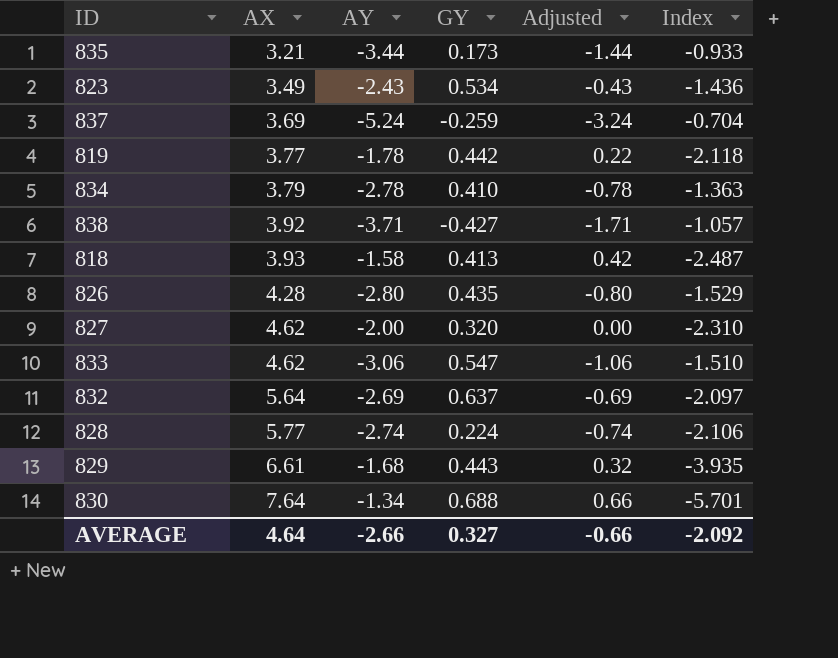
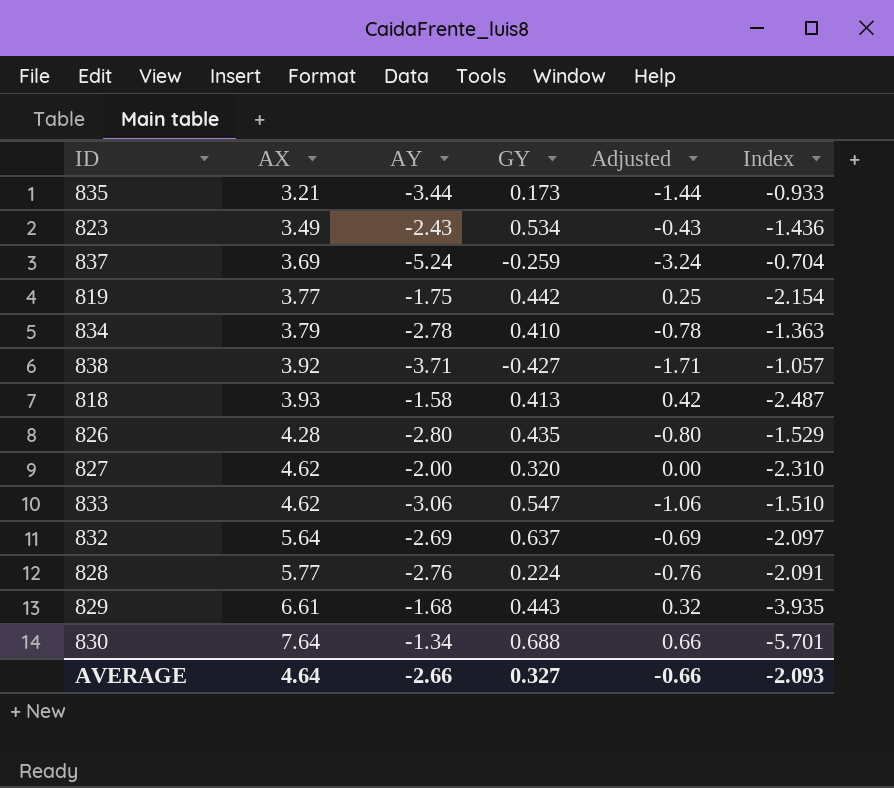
819 | AY: -1.78 -> -1.75
819 | Adjusted: 0.22 -> 0.25
819 | Index: -2.118 -> -2.154
828 | AY: -2.74 -> -2.76
828 | Adjusted: -0.74 -> -0.76
828 | Index: -2.106 -> -2.091
AVERAGE | Index: -2.092 -> -2.093

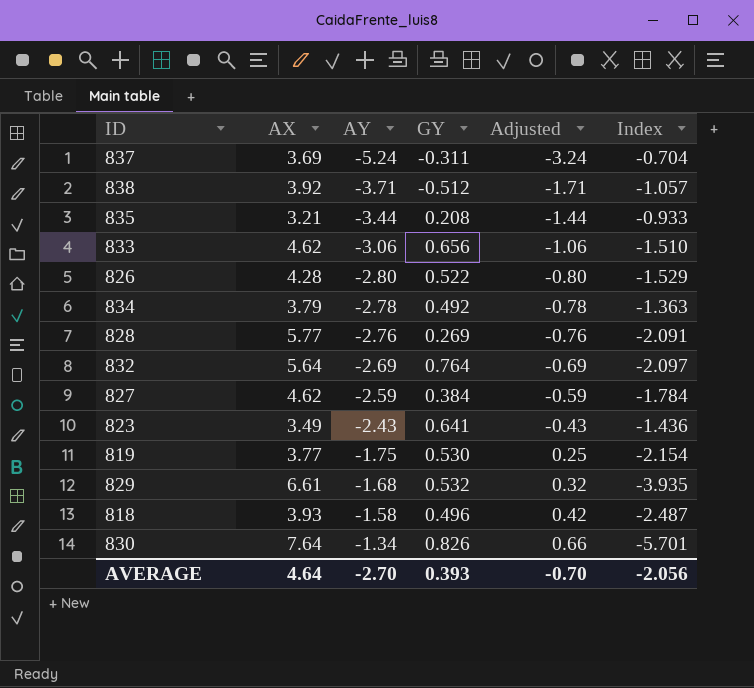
row order: AX ascending -> AY ascending
837 | GY: -0.259 -> -0.311
838 | GY: -0.427 -> -0.512
835 | GY: 0.173 -> 0.208
833 | GY: 0.547 -> 0.656
826 | GY: 0.435 -> 0.522
834 | GY: 0.410 -> 0.492
828 | GY: 0.224 -> 0.269
832 | GY: 0.637 -> 0.764
827 | AY: -2.00 -> -2.59
827 | GY: 0.320 -> 0.384
827 | Adjusted: 0.00 -> -0.59
827 | Index: -2.310 -> -1.784
823 | GY: 0.534 -> 0.641
819 | GY: 0.442 -> 0.530
829 | GY: 0.443 -> 0.532
818 | GY: 0.413 -> 0.496
830 | GY: 0.688 -> 0.826
AVERAGE | AY: -2.66 -> -2.70
AVERAGE | GY: 0.327 -> 0.393
AVERAGE | Adjusted: -0.66 -> -0.70
AVERAGE | Index: -2.093 -> -2.056

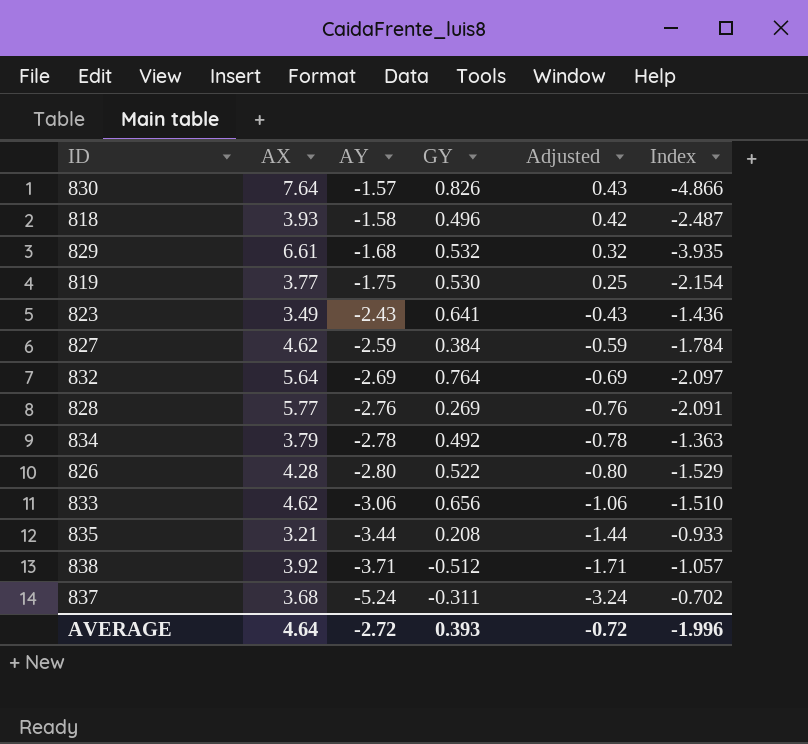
row order: AY ascending -> AY descending
830 | AY: -1.34 -> -1.57
830 | Adjusted: 0.66 -> 0.43
830 | Index: -5.701 -> -4.866
837 | AX: 3.69 -> 3.68
837 | Index: -0.704 -> -0.702
AVERAGE | AY: -2.70 -> -2.72
AVERAGE | Adjusted: -0.70 -> -0.72
AVERAGE | Index: -2.056 -> -1.996

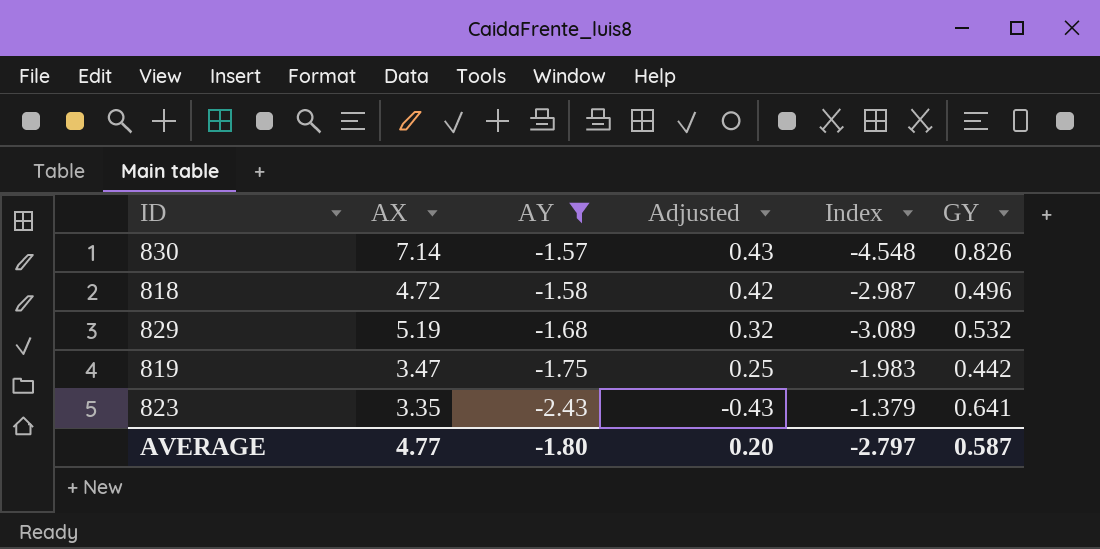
filter: none -> AY >= -2.43
column GY | position: 4 -> 6
830 | AX: 7.64 -> 7.14
830 | Index: -4.866 -> -4.548
818 | AX: 3.93 -> 4.72
818 | Index: -2.487 -> -2.987
829 | AX: 6.61 -> 5.19
829 | Index: -3.935 -> -3.089
819 | AX: 3.77 -> 3.47
819 | Index: -2.154 -> -1.983
819 | GY: 0.530 -> 0.442
823 | AX: 3.49 -> 3.35
823 | Index: -1.436 -> -1.379
AVERAGE | AX: 4.64 -> 4.77
AVERAGE | AY: -2.72 -> -1.80
AVERAGE | Adjusted: -0.72 -> 0.20
AVERAGE | Index: -1.996 -> -2.797
AVERAGE | GY: 0.393 -> 0.587

